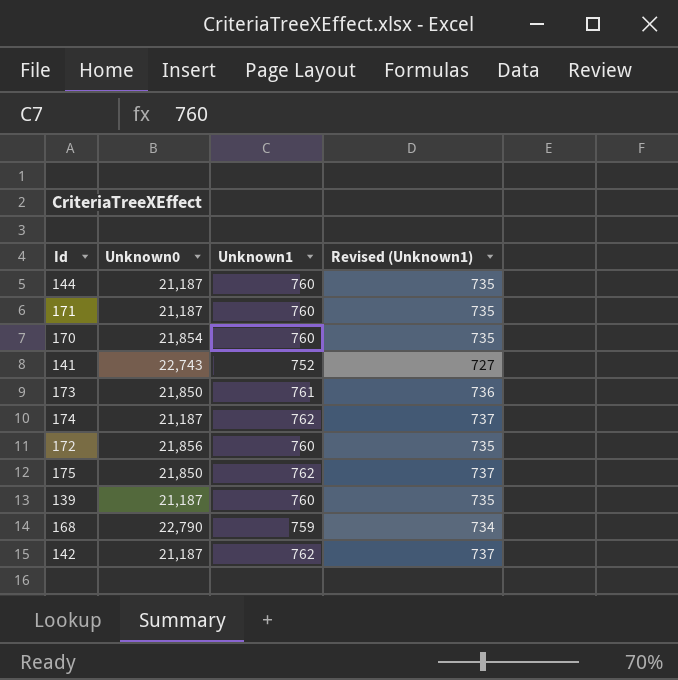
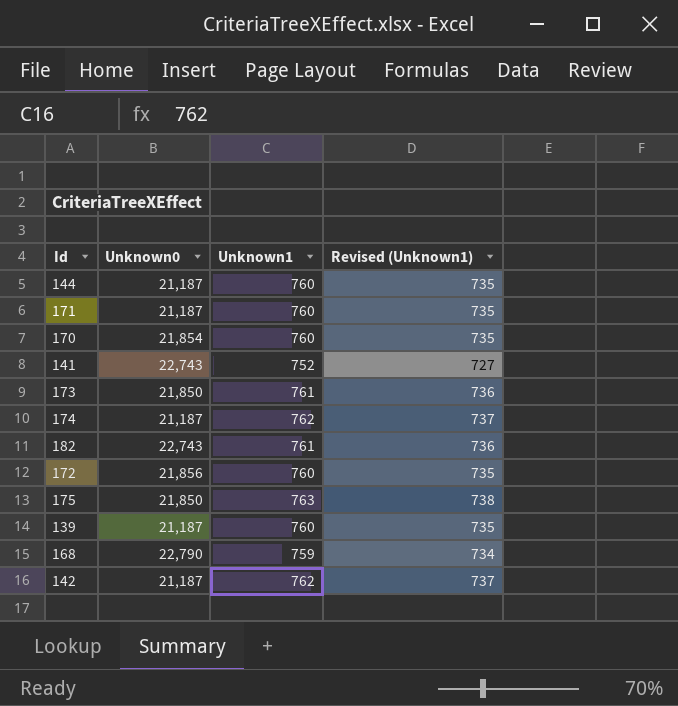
row 182: none -> 22,743 | 761 | 736
175 | Unknown1: 762 -> 763
175 | Revised (Unknown1): 737 -> 738

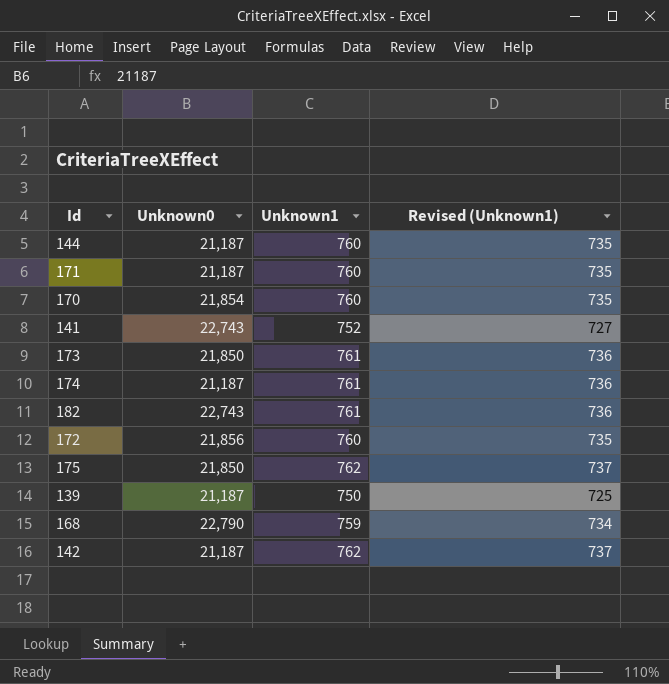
174 | Unknown1: 762 -> 761
174 | Revised (Unknown1): 737 -> 736
175 | Unknown1: 763 -> 762
175 | Revised (Unknown1): 738 -> 737
139 | Unknown1: 760 -> 750
139 | Revised (Unknown1): 735 -> 725

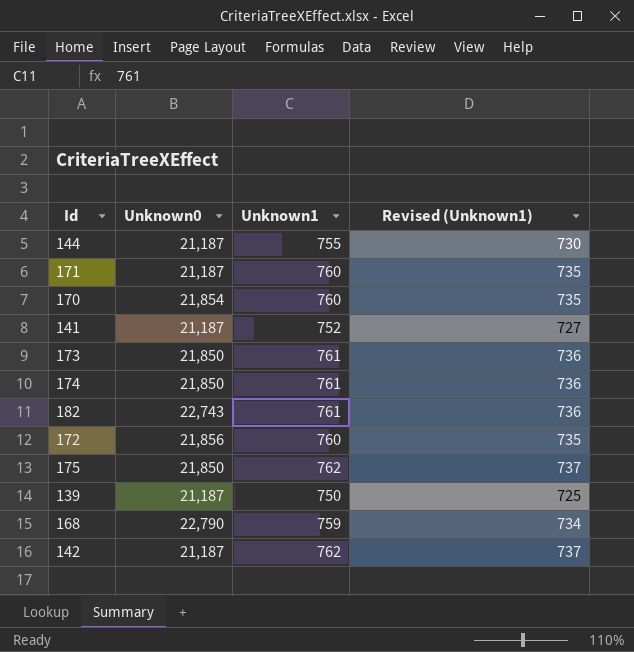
144 | Unknown1: 760 -> 755
144 | Revised (Unknown1): 735 -> 730
141 | Unknown0: 22,743 -> 21,187
174 | Unknown0: 21,187 -> 21,850

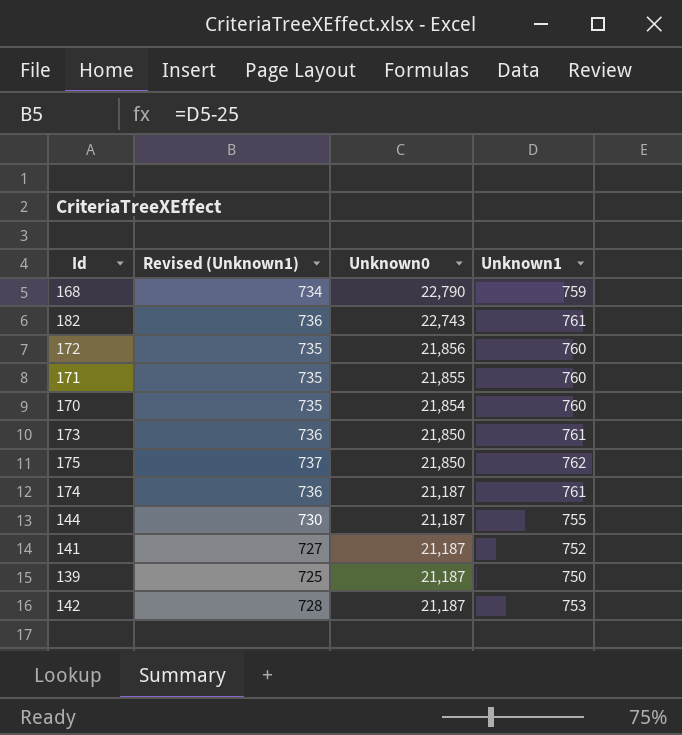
row order: none -> Unknown0 descending
column Revised (Unknown1) | position: 4 -> 2
171 | Unknown0: 21,187 -> 21,855
174 | Unknown0: 21,850 -> 21,187
142 | Revised (Unknown1): 737 -> 728
142 | Unknown1: 762 -> 753

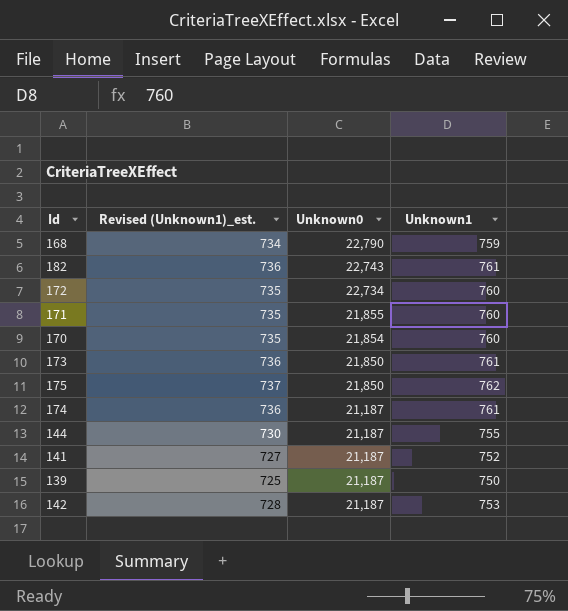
column name: Revised (Unknown1) -> Revised (Unknown1)_est.
172 | Unknown0: 21,856 -> 22,734

